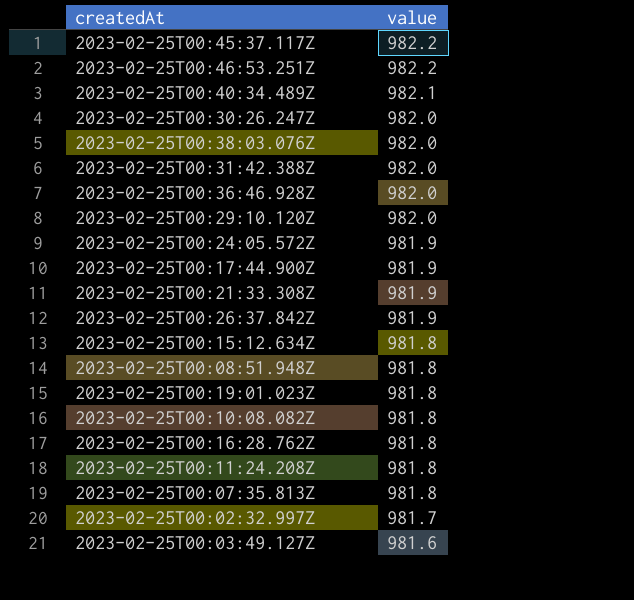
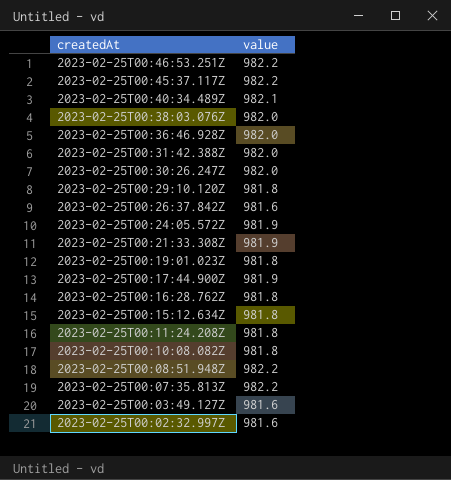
row order: value descending -> createdAt descending
2023-02-25T00:29:10.120Z | value: 982.0 -> 981.8
2023-02-25T00:26:37.842Z | value: 981.9 -> 981.6
2023-02-25T00:08:51.948Z | value: 981.8 -> 982.2
2023-02-25T00:07:35.813Z | value: 981.8 -> 982.2
2023-02-25T00:02:32.997Z | value: 981.7 -> 981.6

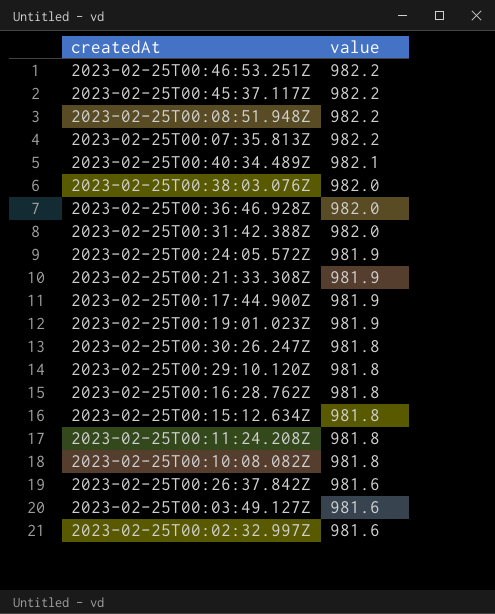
row order: createdAt descending -> value descending
2023-02-25T00:19:01.023Z | value: 981.8 -> 981.9
2023-02-25T00:30:26.247Z | value: 982.0 -> 981.8

